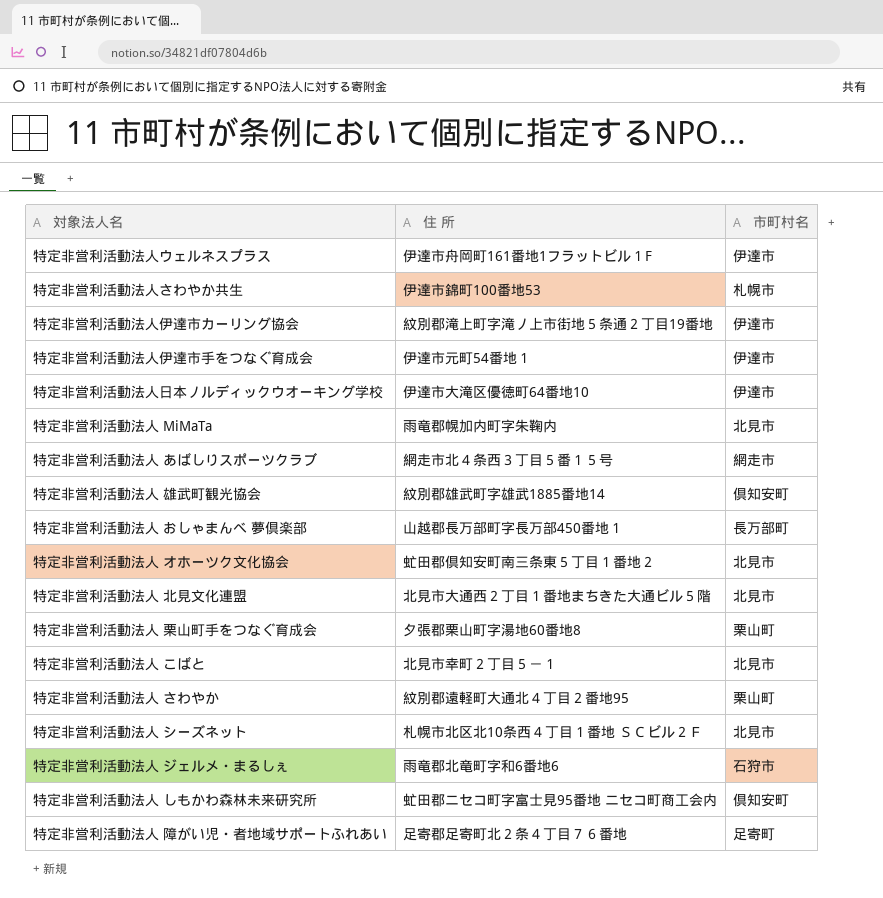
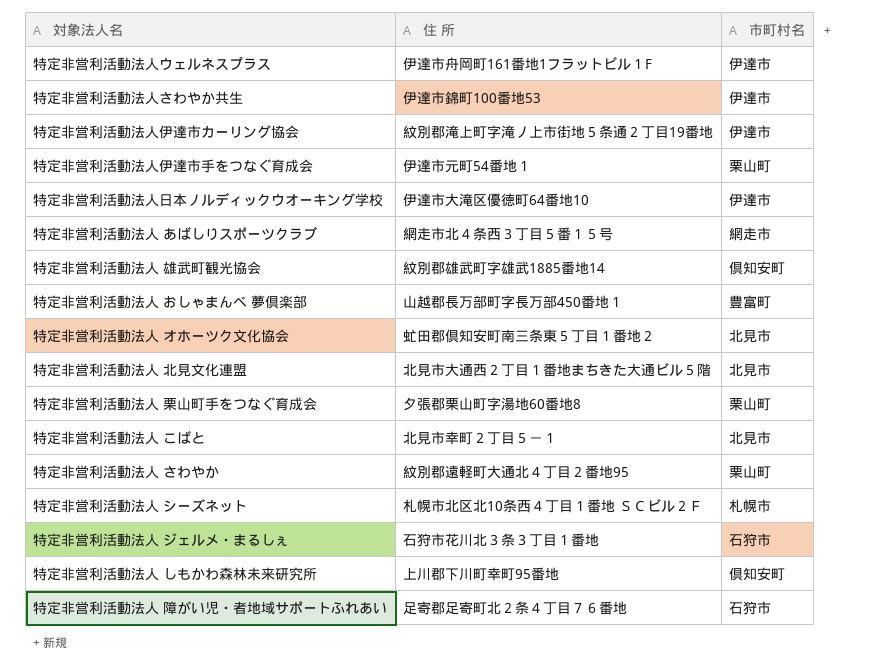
row 特定非営利活動法人 MiMaTa: 雨竜郡幌加内町字朱鞠内 | 北見市 -> none
特定非営利活動法人さわやか共生 | 市町村名: 札幌市 -> 伊達市
特定非営利活動法人伊達市手をつなぐ育成会 | 市町村名: 伊達市 -> 栗山町
特定非営利活動法人 おしゃまんべ 夢倶楽部 | 市町村名: 長万部町 -> 豊富町
特定非営利活動法人 シーズネット | 市町村名: 北見市 -> 札幌市
特定非営利活動法人 ジェルメ・まるしぇ | 住 所: 雨竜郡北竜町字和6番地6 -> 石狩市花川北３条３丁目１番地
特定非営利活動法人 しもかわ森林未来研究所 | 住 所: 虻田郡ニセコ町字富士見95番地 ニセコ町商工会内 -> 上川郡下川町幸町95番地
特定非営利活動法人 障がい児・者地域サポートふれあい | 市町村名: 足寄町 -> 石狩市

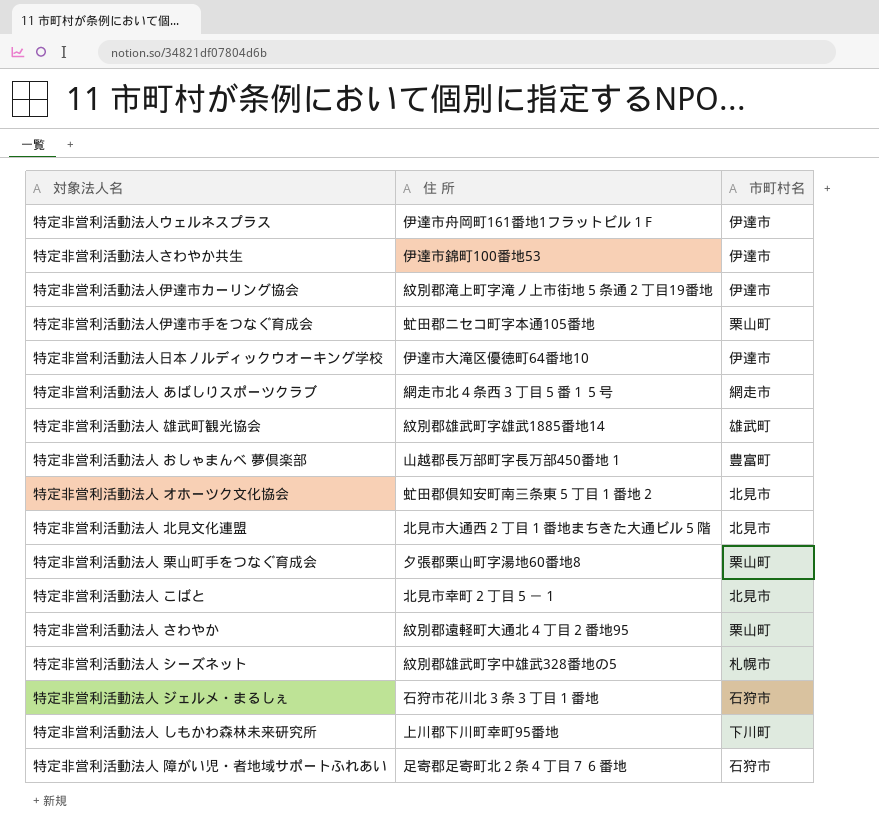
特定非営利活動法人伊達市手をつなぐ育成会 | 住 所: 伊達市元町54番地１ -> 虻田郡ニセコ町字本通105番地
特定非営利活動法人 雄武町観光協会 | 市町村名: 倶知安町 -> 雄武町
特定非営利活動法人 シーズネット | 住 所: 札幌市北区北10条西４丁目１番地 ＳＣビル２Ｆ -> 紋別郡雄武町字中雄武328番地の5
特定非営利活動法人 しもかわ森林未来研究所 | 市町村名: 倶知安町 -> 下川町

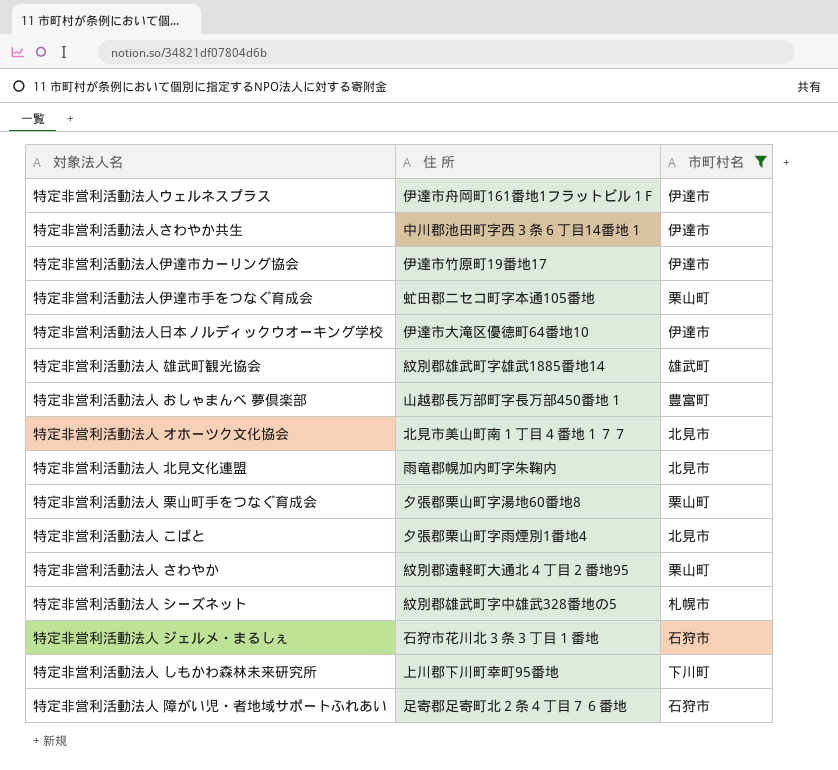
filter: none -> 市町村名 != 網走市
特定非営利活動法人さわやか共生 | 住 所: 伊達市錦町100番地53 -> 中川郡池田町字西３条６丁目14番地１
特定非営利活動法人伊達市カーリング協会 | 住 所: 紋別郡滝上町字滝ノ上市街地５条通２丁目19番地 -> 伊達市竹原町19番地17
特定非営利活動法人 オホーツク文化協会 | 住 所: 虻田郡倶知安町南三条東５丁目１番地２ -> 北見市美山町南１丁目４番地１７７
特定非営利活動法人 北見文化連盟 | 住 所: 北見市大通西２丁目１番地まちきた大通ビル５階 -> 雨竜郡幌加内町字朱鞠内
特定非営利活動法人 こばと | 住 所: 北見市幸町２丁目５－１ -> 夕張郡栗山町字雨煙別1番地4

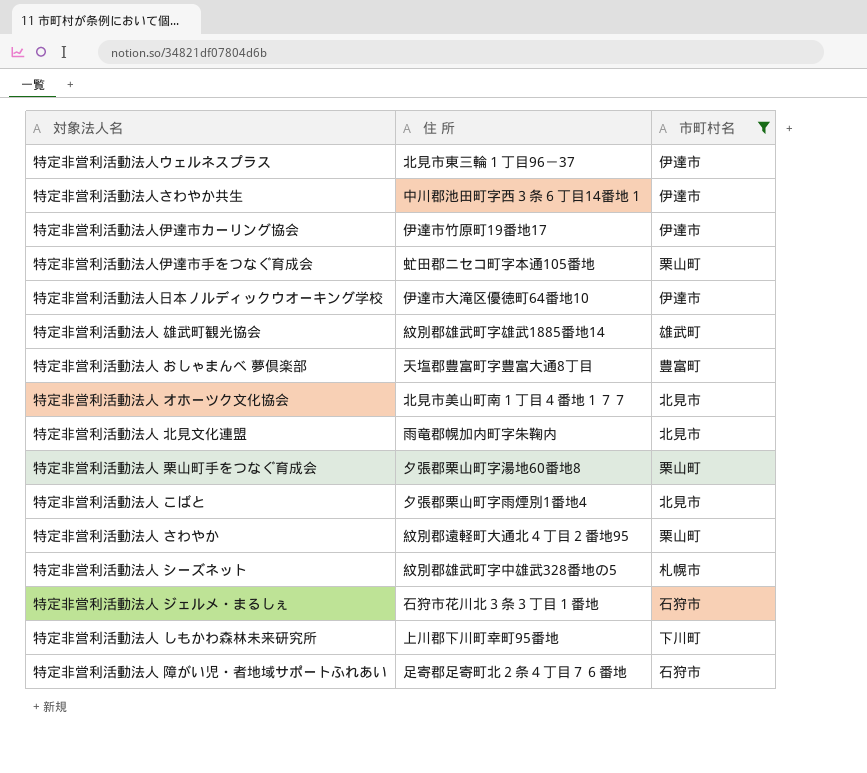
特定非営利活動法人ウェルネスプラス | 住 所: 伊達市舟岡町161番地1フラットビル１F -> 北見市東三輪１丁目96－37
特定非営利活動法人 おしゃまんべ 夢倶楽部 | 住 所: 山越郡長万部町字長万部450番地１ -> 天塩郡豊富町字豊富大通8丁目

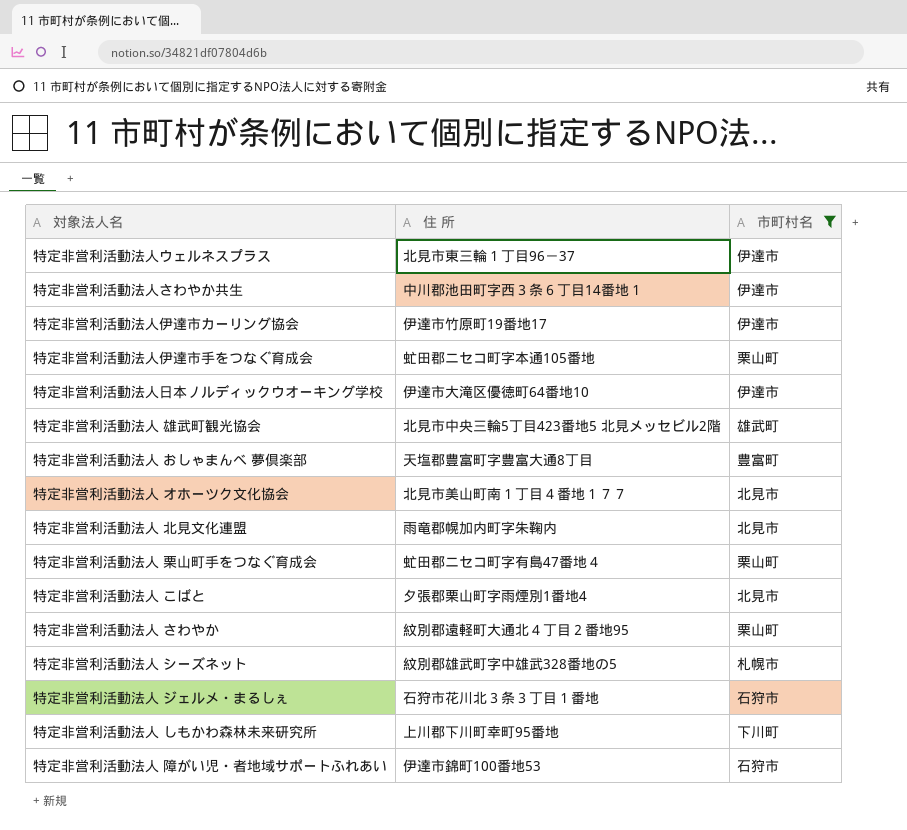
特定非営利活動法人 雄武町観光協会 | 住 所: 紋別郡雄武町字雄武1885番地14 -> 北見市中央三輪5丁目423番地5 北見メッセビル2階
特定非営利活動法人 栗山町手をつなぐ育成会 | 住 所: 夕張郡栗山町字湯地60番地8 -> 虻田郡ニセコ町字有島47番地４
特定非営利活動法人 障がい児・者地域サポートふれあい | 住 所: 足寄郡足寄町北２条４丁目７６番地 -> 伊達市錦町100番地53

